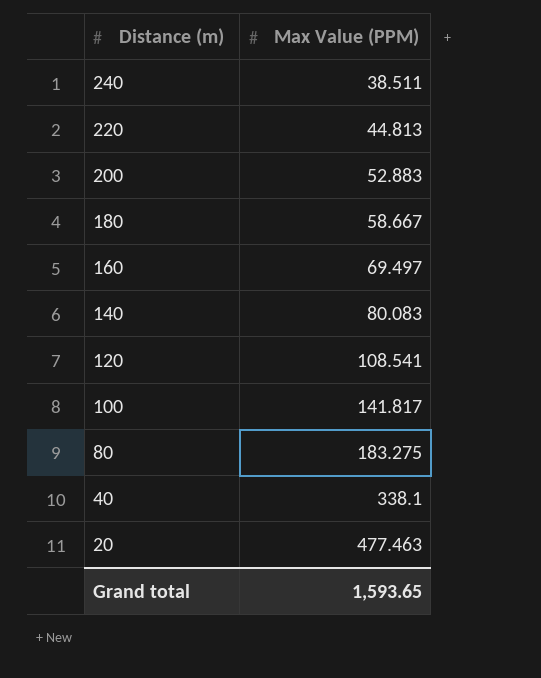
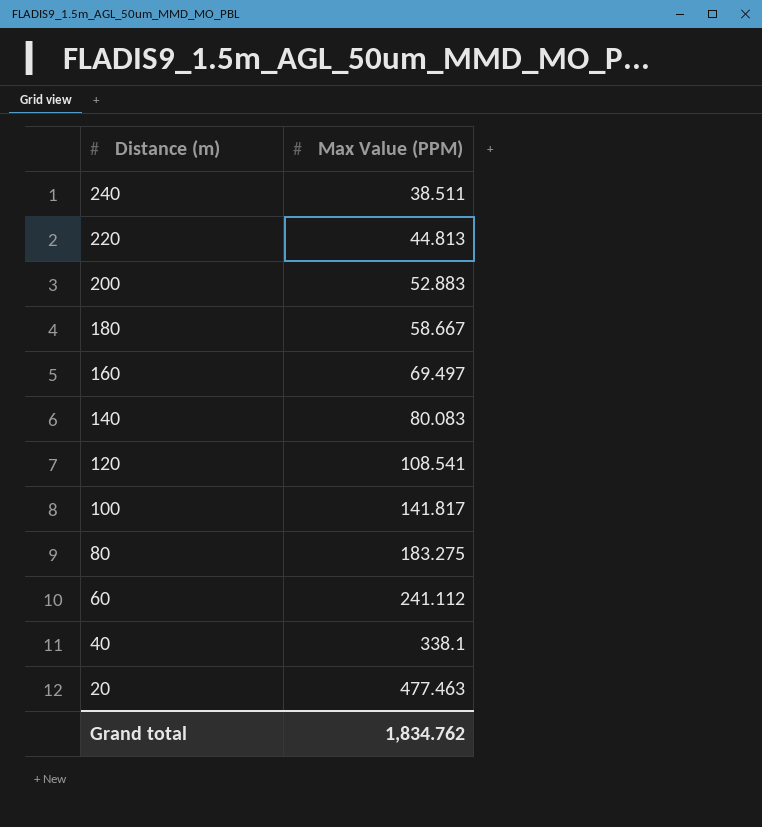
row 60: none -> 241.112
Grand total | Max Value (PPM): 1,593.65 -> 1,834.762

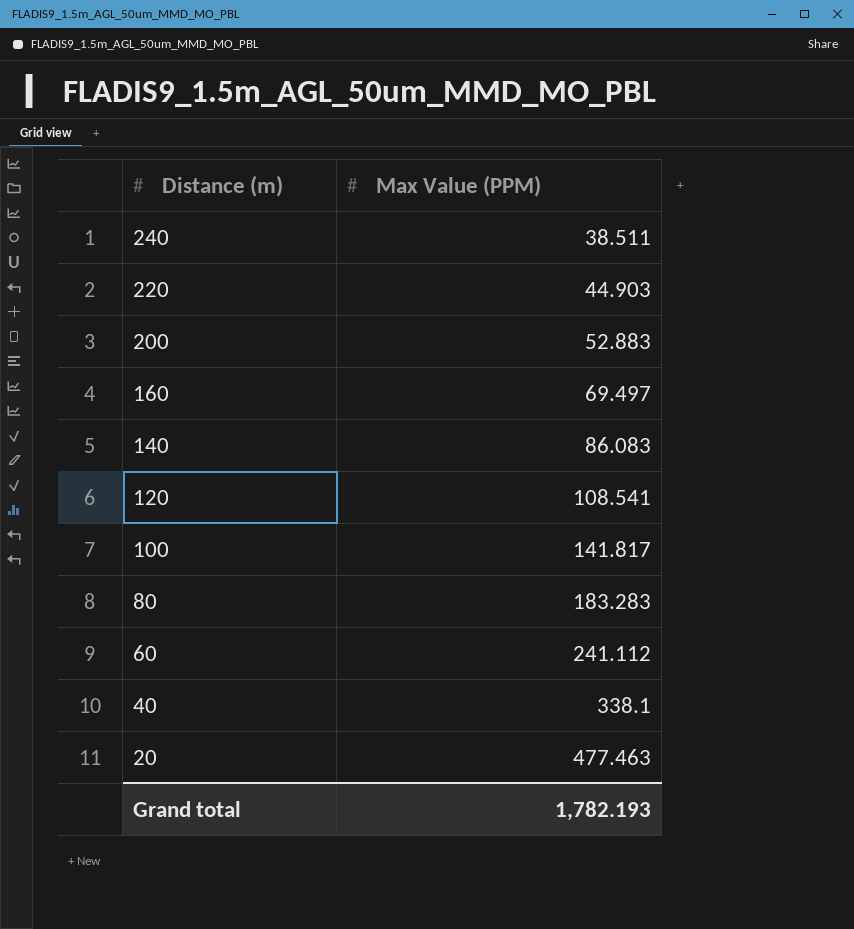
row 180: 58.667 -> none
220 | Max Value (PPM): 44.813 -> 44.903
140 | Max Value (PPM): 80.083 -> 86.083
80 | Max Value (PPM): 183.275 -> 183.283
Grand total | Max Value (PPM): 1,834.762 -> 1,782.193

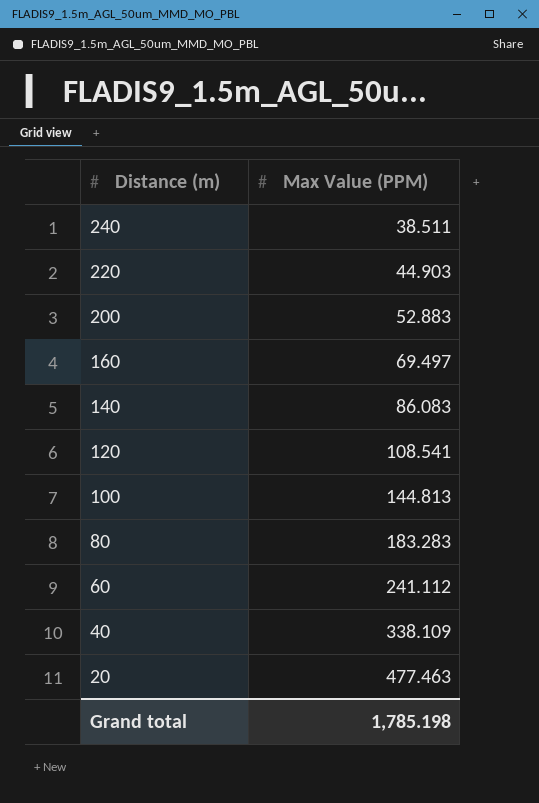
100 | Max Value (PPM): 141.817 -> 144.813
40 | Max Value (PPM): 338.1 -> 338.109
Grand total | Max Value (PPM): 1,782.193 -> 1,785.198

